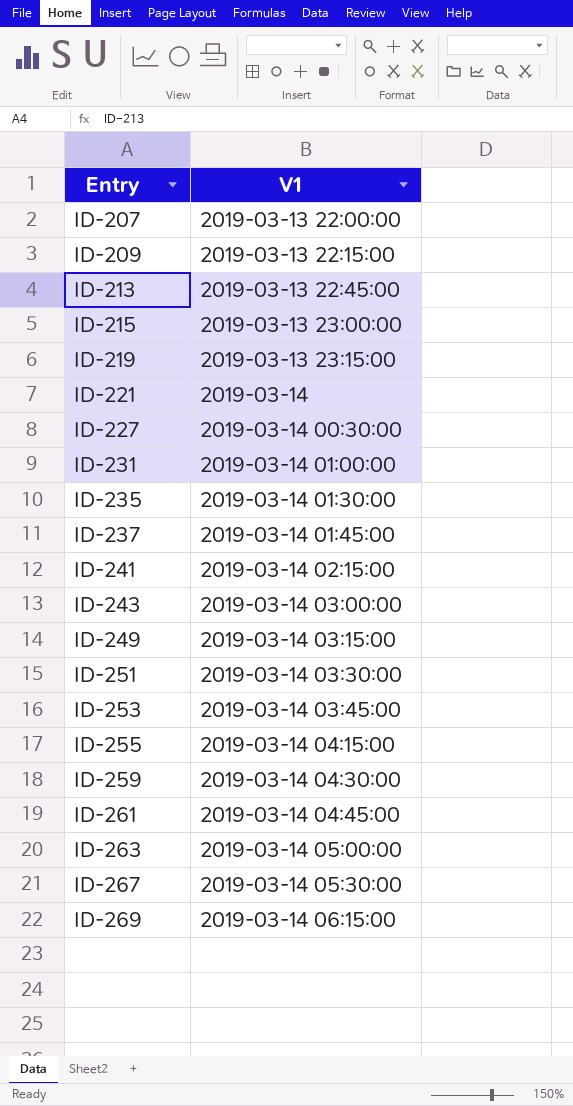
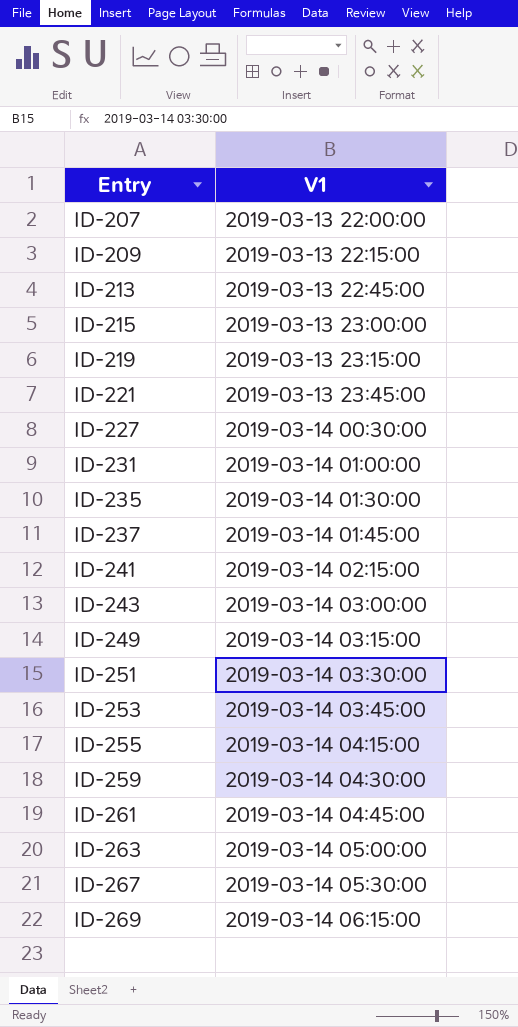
ID-221 | V1: 2019-03-14 -> 2019-03-13 23:45:00

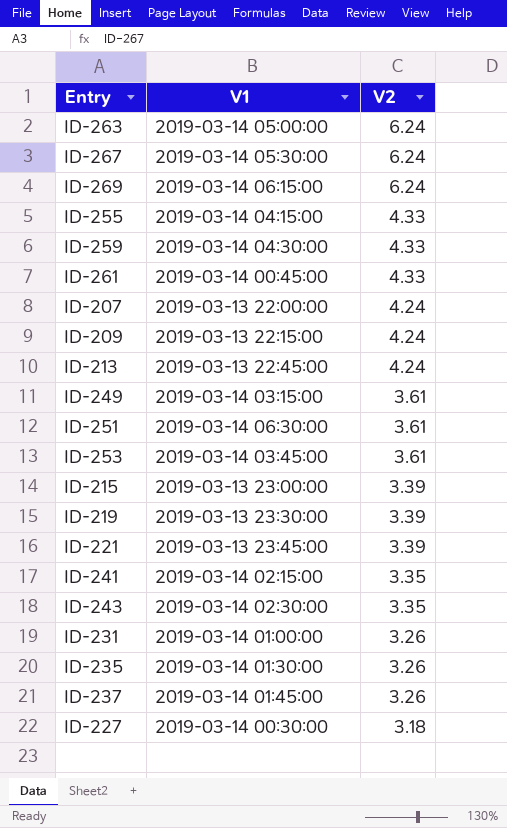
row order: Entry ascending -> V2 descending
column V2 | position: none -> 3
ID-261 | V1: 2019-03-14 04:45:00 -> 2019-03-14 00:45:00
ID-251 | V1: 2019-03-14 03:30:00 -> 2019-03-14 06:30:00
ID-219 | V1: 2019-03-13 23:15:00 -> 2019-03-13 23:30:00
ID-243 | V1: 2019-03-14 03:00:00 -> 2019-03-14 02:30:00

